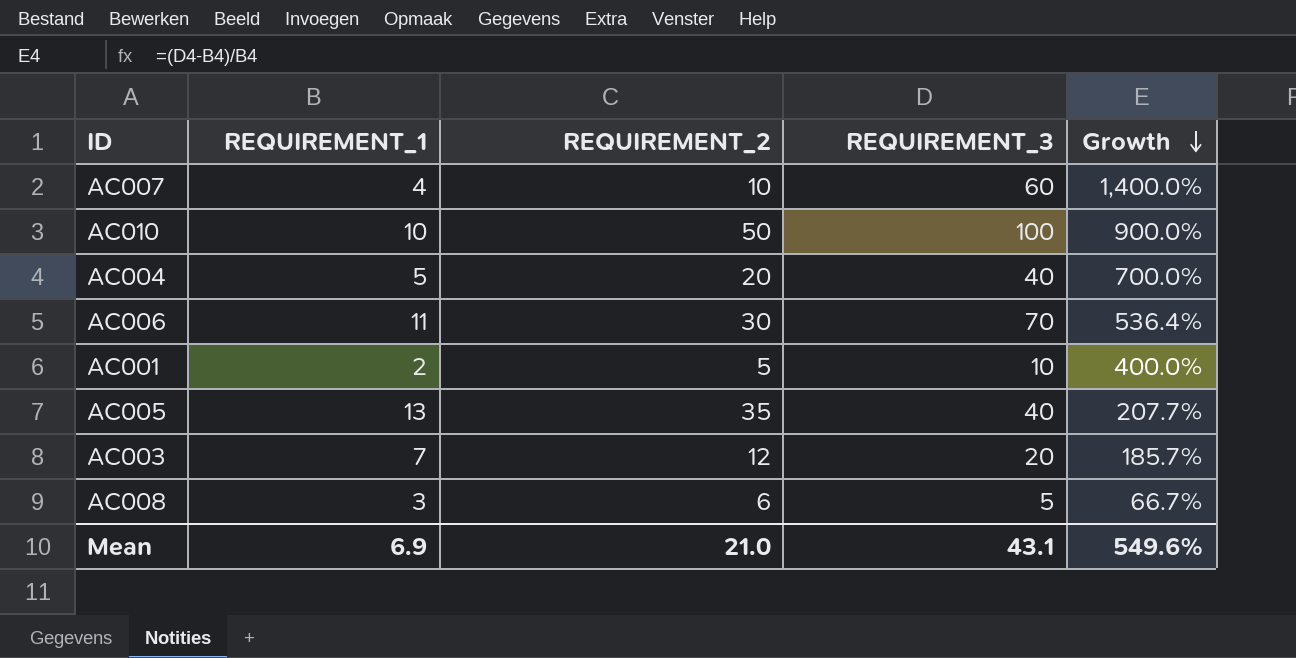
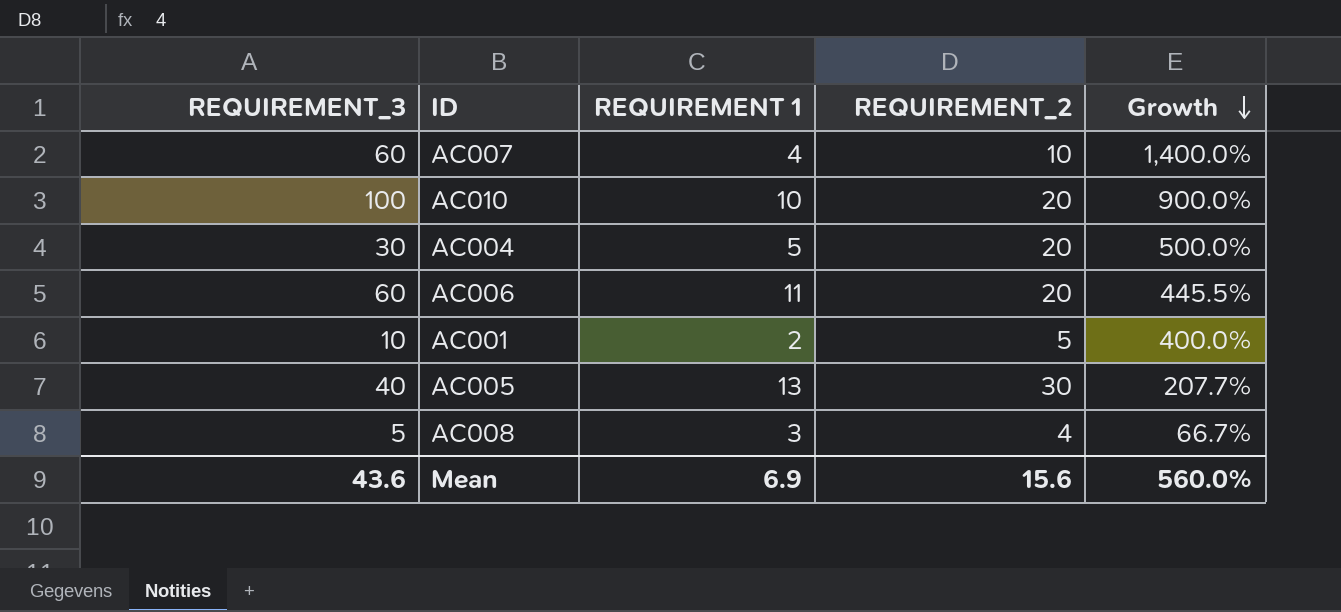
column REQUIREMENT_3 | position: 4 -> 1
column name: REQUIREMENT_1 -> REQUIREMENT 1
row AC003: 7 | 12 | 20 | 185.7% -> none
AC010 | REQUIREMENT_2: 50 -> 20
AC004 | REQUIREMENT_3: 40 -> 30
AC004 | Growth: 700.0% -> 500.0%
AC006 | REQUIREMENT_3: 70 -> 60
AC006 | REQUIREMENT_2: 30 -> 20
AC006 | Growth: 536.4% -> 445.5%
AC005 | REQUIREMENT_2: 35 -> 30
AC008 | REQUIREMENT_2: 6 -> 4
Mean | REQUIREMENT_3: 43.1 -> 43.6
Mean | REQUIREMENT_2: 21.0 -> 15.6
Mean | Growth: 549.6% -> 560.0%

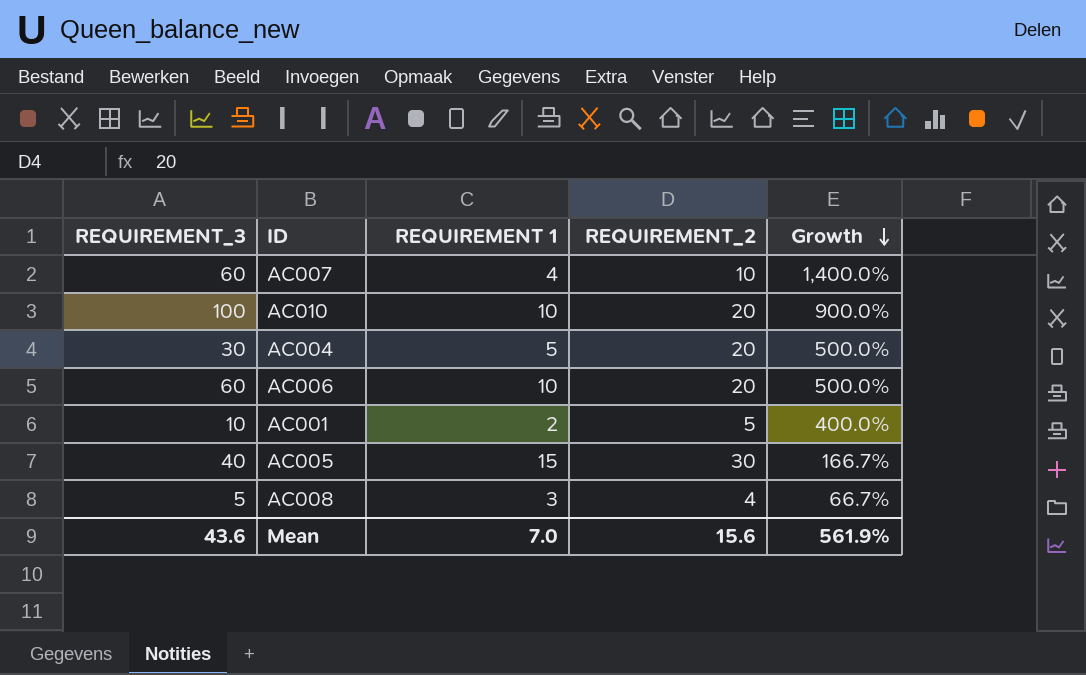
AC006 | REQUIREMENT 1: 11 -> 10
AC006 | Growth: 445.5% -> 500.0%
AC005 | REQUIREMENT 1: 13 -> 15
AC005 | Growth: 207.7% -> 166.7%
Mean | REQUIREMENT 1: 6.9 -> 7.0
Mean | Growth: 560.0% -> 561.9%

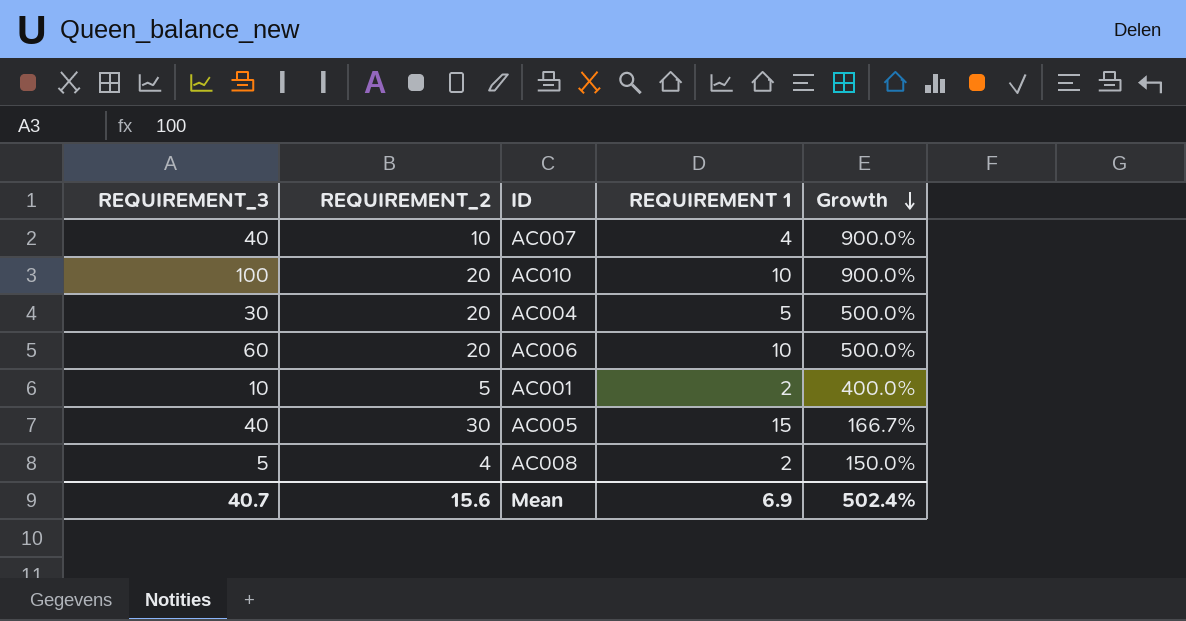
column REQUIREMENT_2 | position: 4 -> 2
AC007 | REQUIREMENT_3: 60 -> 40
AC007 | Growth: 1,400.0% -> 900.0%
AC008 | REQUIREMENT 1: 3 -> 2
AC008 | Growth: 66.7% -> 150.0%
Mean | REQUIREMENT_3: 43.6 -> 40.7
Mean | REQUIREMENT 1: 7.0 -> 6.9
Mean | Growth: 561.9% -> 502.4%

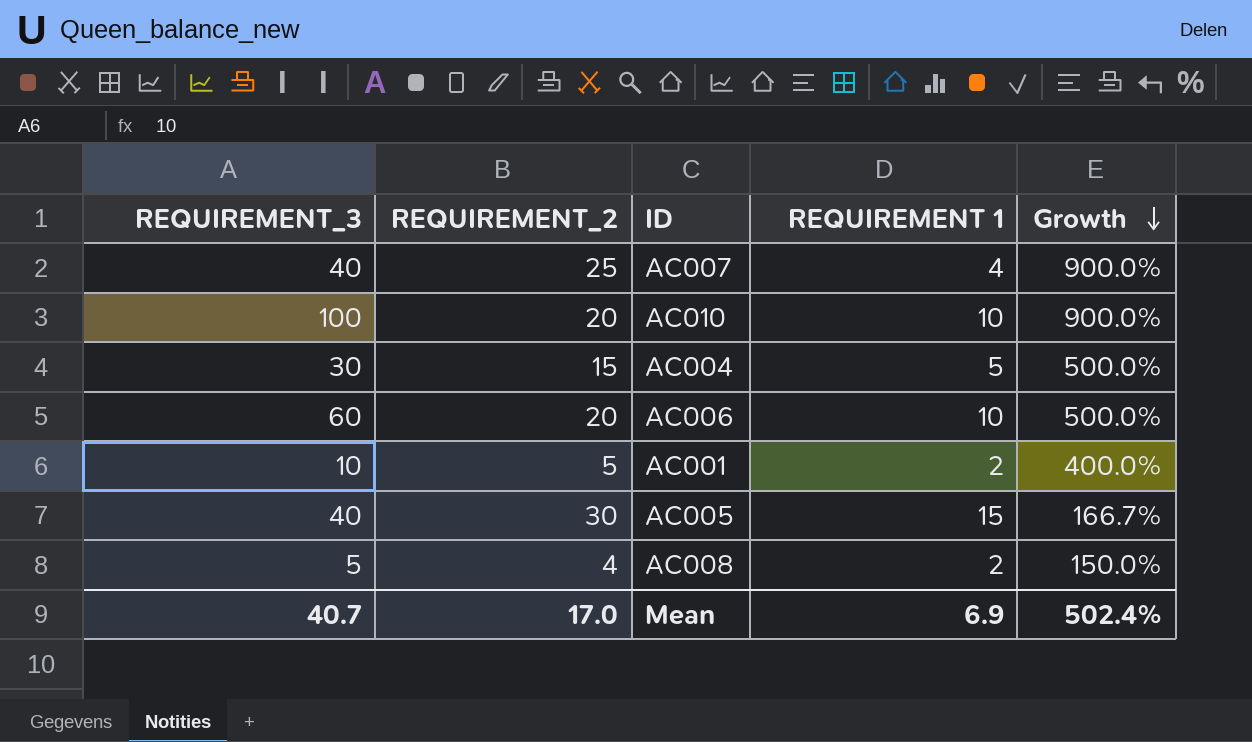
AC007 | REQUIREMENT_2: 10 -> 25
AC004 | REQUIREMENT_2: 20 -> 15
Mean | REQUIREMENT_2: 15.6 -> 17.0

